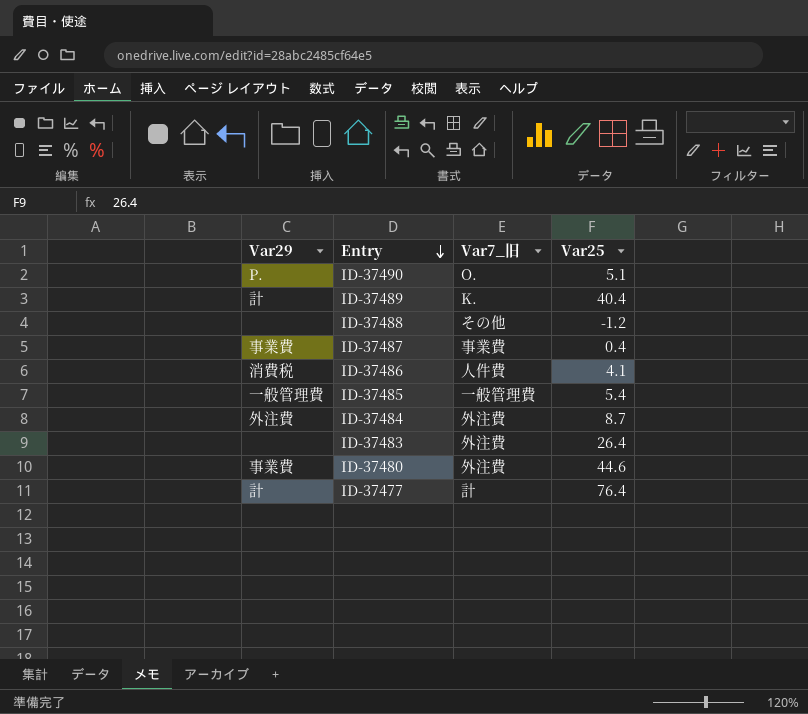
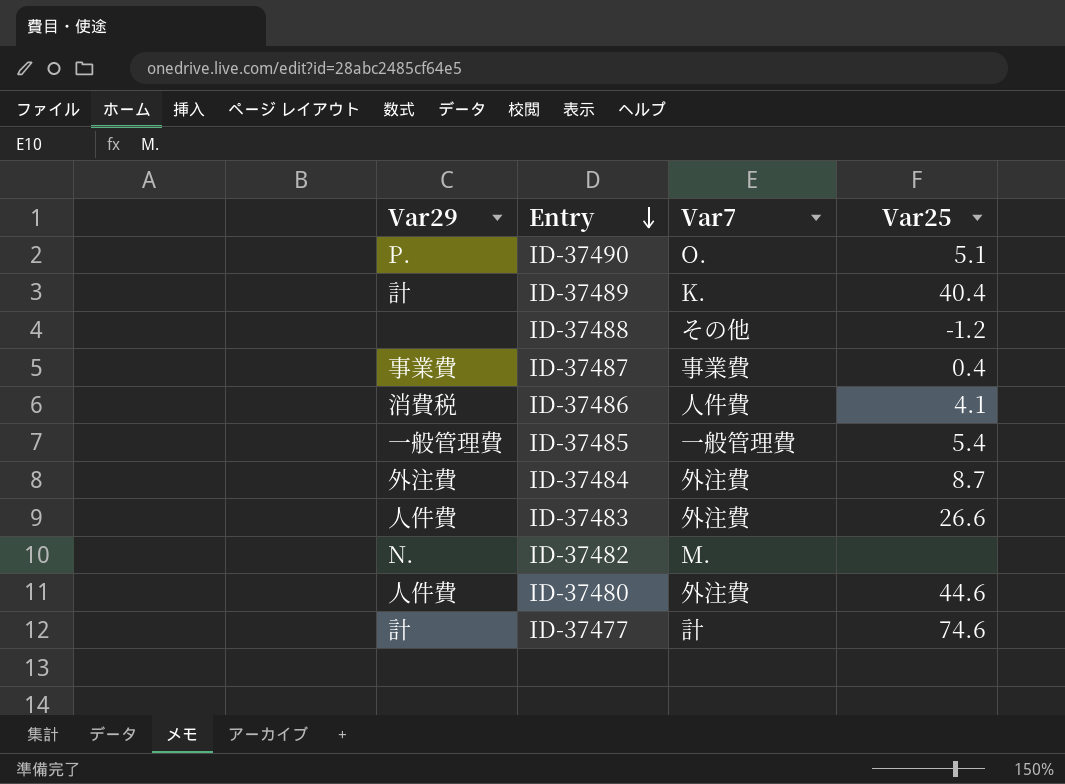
column name: Var7_旧 -> Var7
ID-37483 | Var29: none -> 人件費
ID-37483 | Var25: 26.4 -> 26.6
row ID-37482: none -> N. | M. | none
ID-37480 | Var29: 事業費 -> 人件費
ID-37477 | Var25: 76.4 -> 74.6

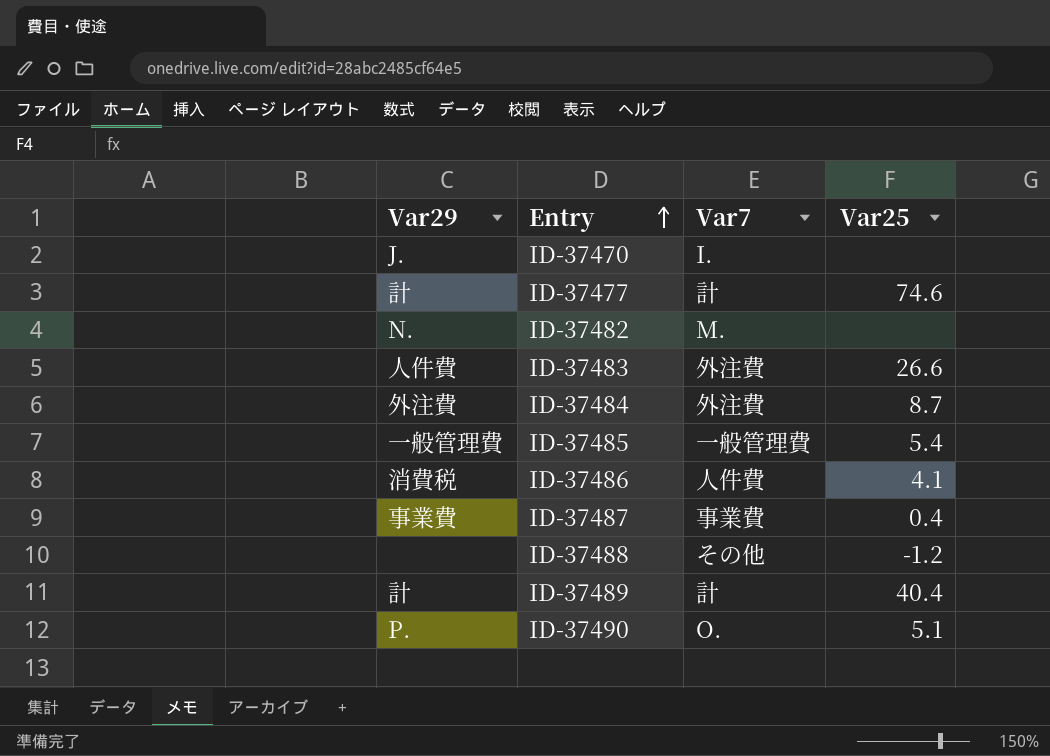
row order: Entry descending -> Entry ascending
row ID-37480: 人件費 | 外注費 | 44.6 -> none
row ID-37470: none -> J. | I. | none
ID-37489 | Var7: K. -> 計

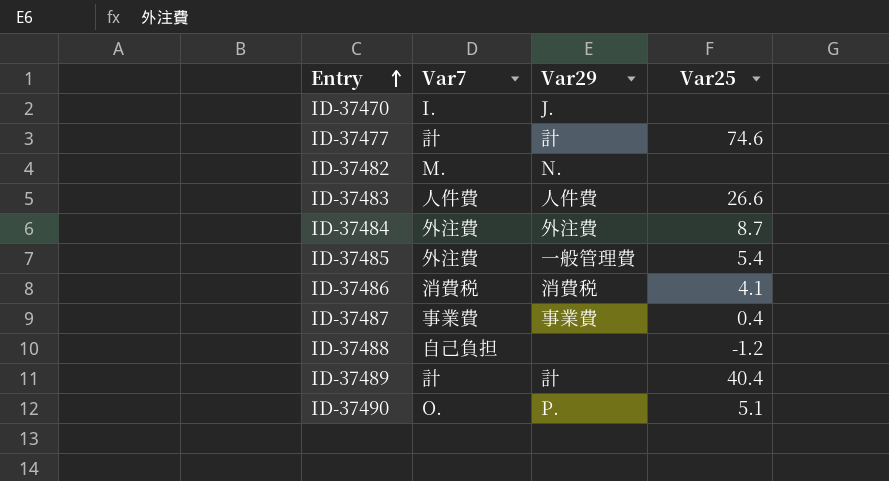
column Var29 | position: 1 -> 3
ID-37483 | Var7: 外注費 -> 人件費
ID-37485 | Var7: 一般管理費 -> 外注費
ID-37486 | Var7: 人件費 -> 消費税
ID-37488 | Var7: その他 -> 自己負担

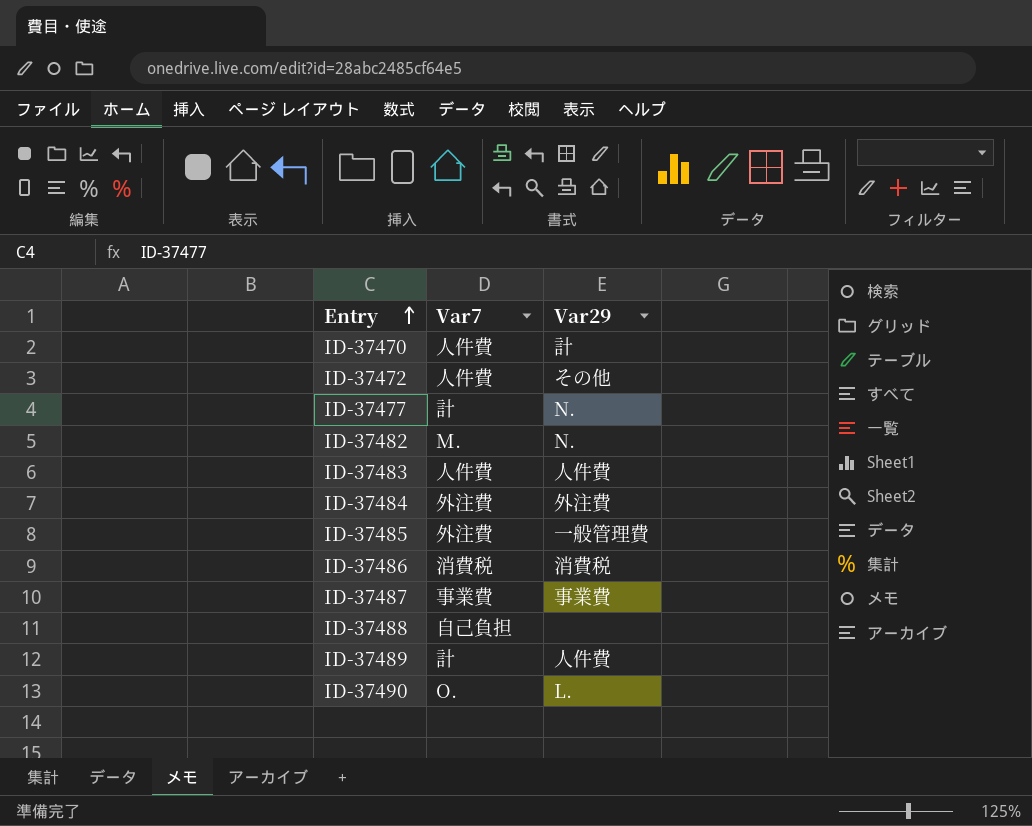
column Var25 | position: 4 -> none
ID-37470 | Var7: I. -> 人件費
ID-37470 | Var29: J. -> 計
row ID-37472: none -> 人件費 | その他
ID-37477 | Var29: 計 -> N.
ID-37489 | Var29: 計 -> 人件費
ID-37490 | Var29: P. -> L.

